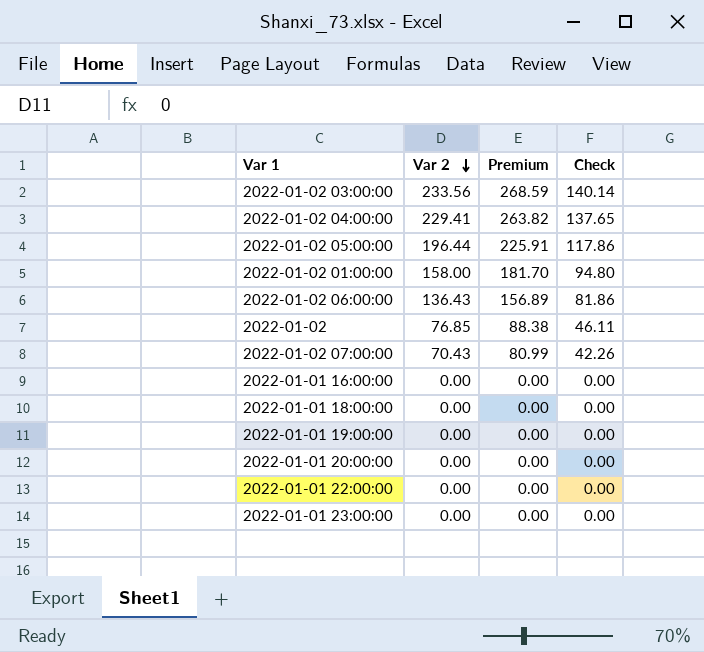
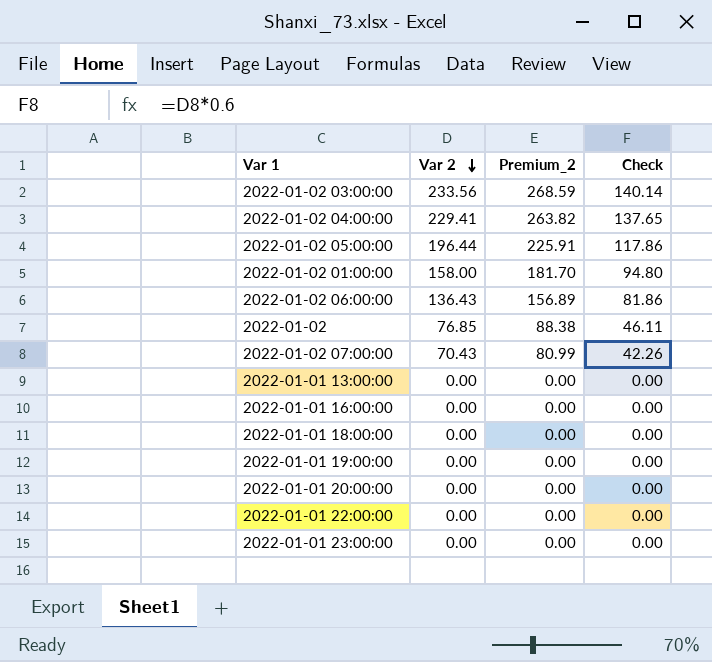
column name: Premium -> Premium_2
row 2022-01-01 13:00:00: none -> 0.00 | 0.00 | 0.00

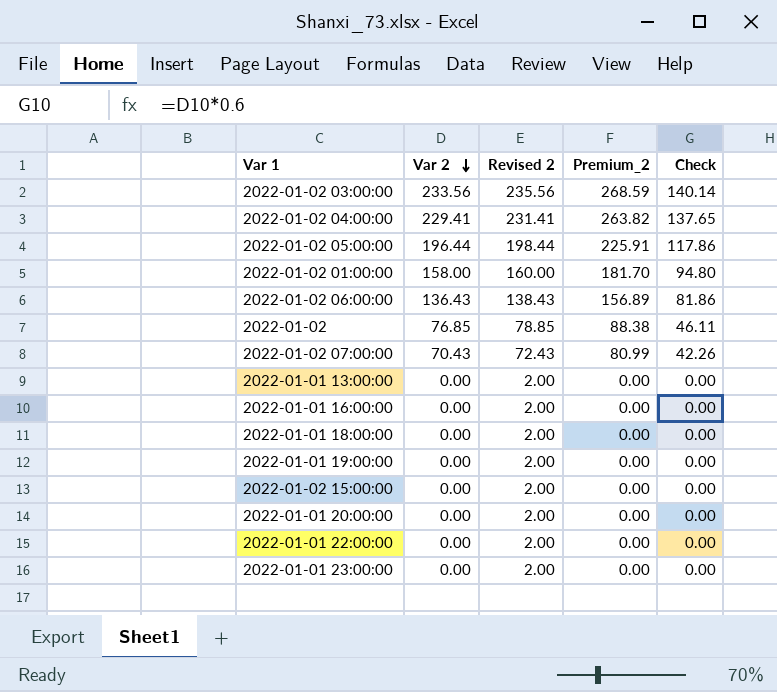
column Revised 2 | formula: none -> [Var 2] + 2
row 2022-01-02 15:00:00: none -> 0.00 | 2.00 | 0.00 | 0.00

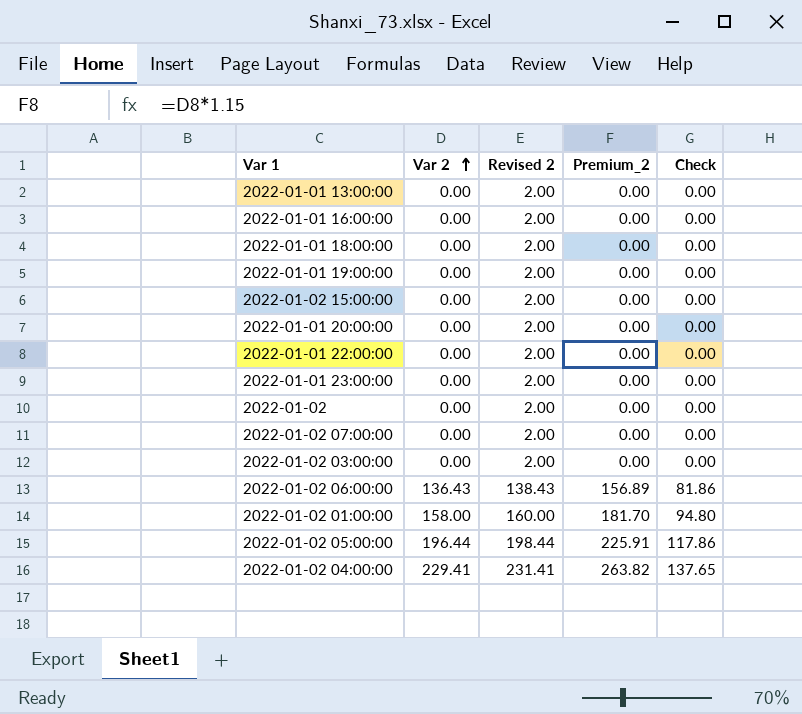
row order: Var 2 descending -> Var 2 ascending
2022-01-02 | Var 2: 76.85 -> 0.00
2022-01-02 | Revised 2: 78.85 -> 2.00
2022-01-02 | Premium_2: 88.38 -> 0.00
2022-01-02 | Check: 46.11 -> 0.00
2022-01-02 07:00:00 | Var 2: 70.43 -> 0.00
2022-01-02 07:00:00 | Revised 2: 72.43 -> 2.00
2022-01-02 07:00:00 | Premium_2: 80.99 -> 0.00
2022-01-02 07:00:00 | Check: 42.26 -> 0.00
2022-01-02 03:00:00 | Var 2: 233.56 -> 0.00
2022-01-02 03:00:00 | Revised 2: 235.56 -> 2.00
2022-01-02 03:00:00 | Premium_2: 268.59 -> 0.00
2022-01-02 03:00:00 | Check: 140.14 -> 0.00

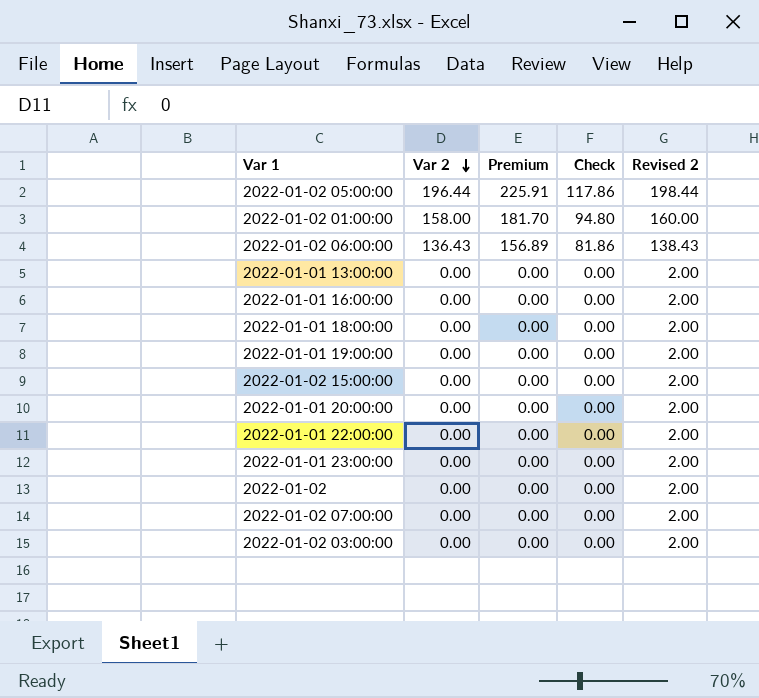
row order: Var 2 ascending -> Var 2 descending
column name: Premium_2 -> Premium
column Revised 2 | position: 3 -> 5
row 2022-01-02 04:00:00: 229.41 | 231.41 | 263.82 | 137.65 -> none

